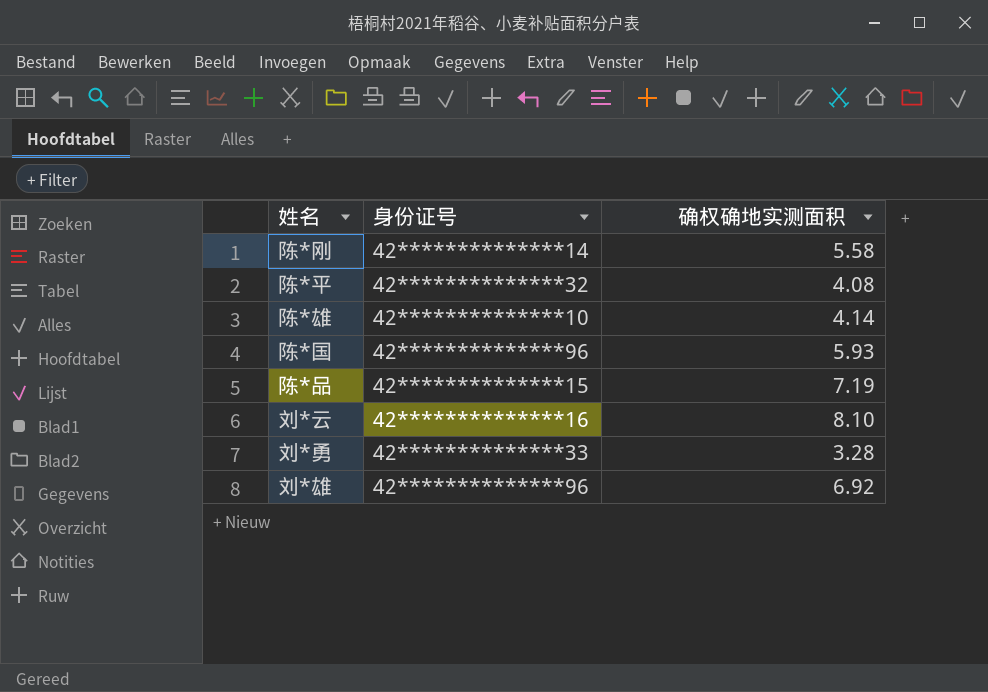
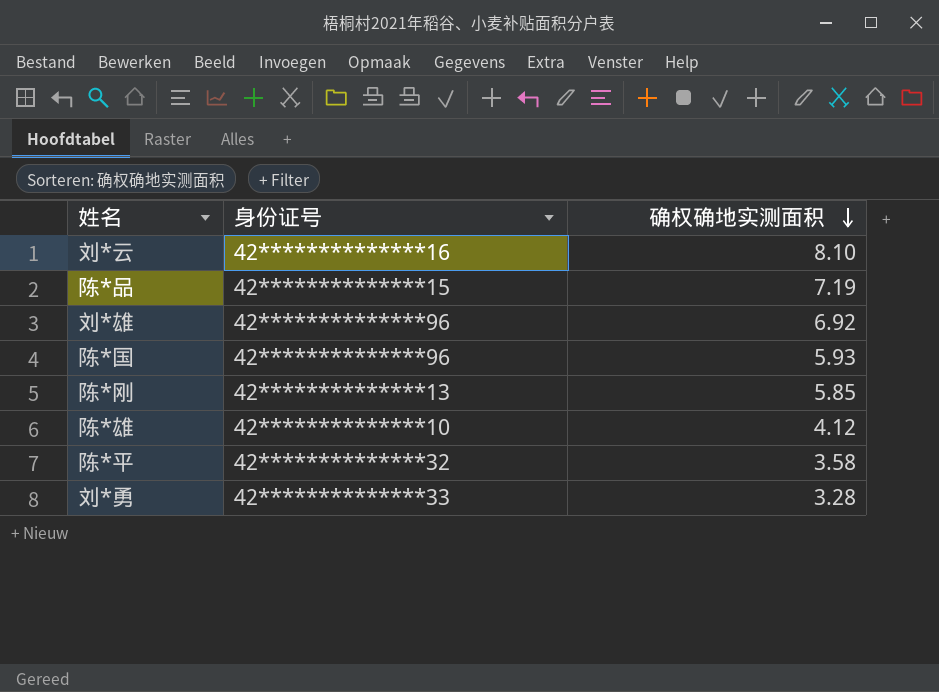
row order: none -> 确权确地实测面积 descending
陈*刚 | 身份证号: 42**************14 -> 42**************13
陈*刚 | 确权确地实测面积: 5.58 -> 5.85
陈*雄 | 确权确地实测面积: 4.14 -> 4.12
陈*平 | 确权确地实测面积: 4.08 -> 3.58

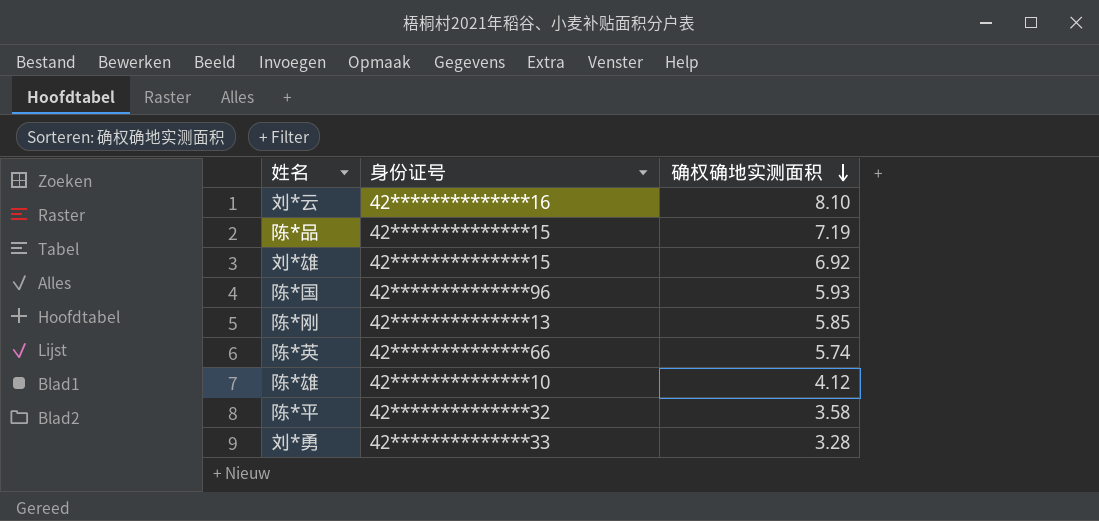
刘*雄 | 身份证号: 42**************96 -> 42**************15
row 陈*英: none -> 42**************66 | 5.74

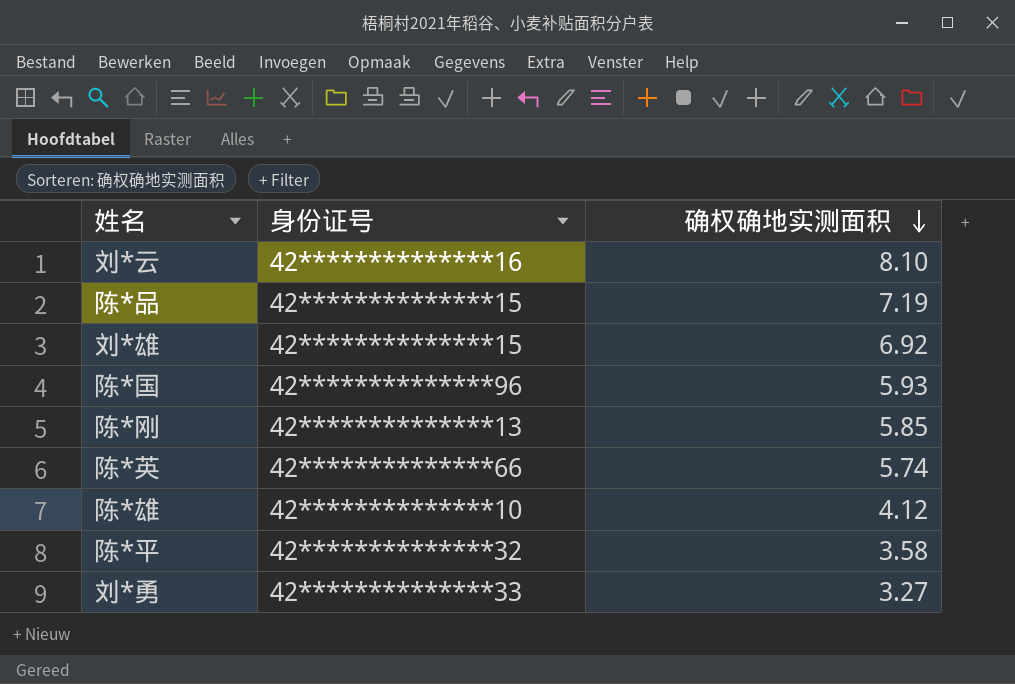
刘*勇 | 确权确地实测面积: 3.28 -> 3.27

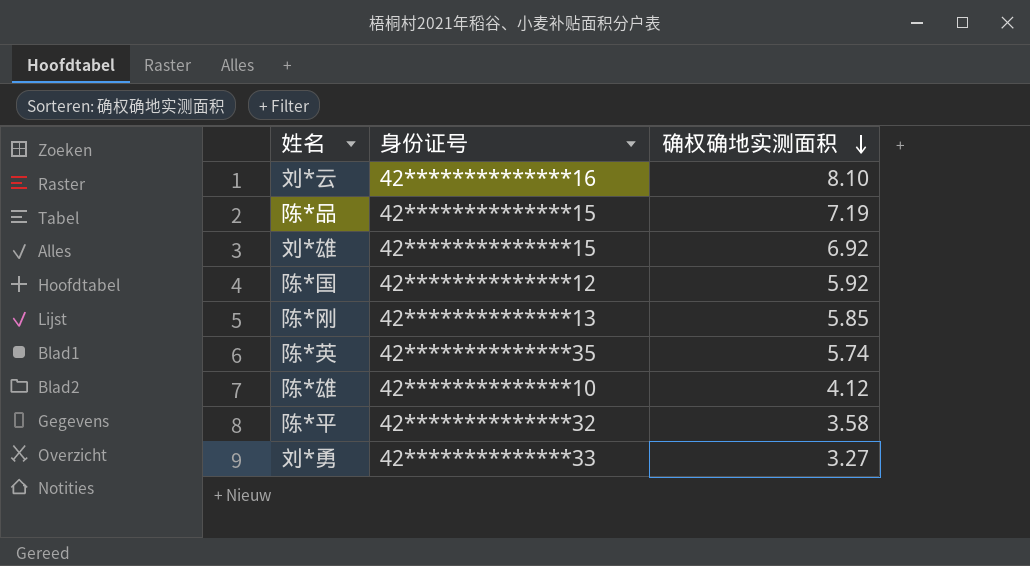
陈*国 | 身份证号: 42**************96 -> 42**************12
陈*国 | 确权确地实测面积: 5.93 -> 5.92
陈*英 | 身份证号: 42**************66 -> 42**************35

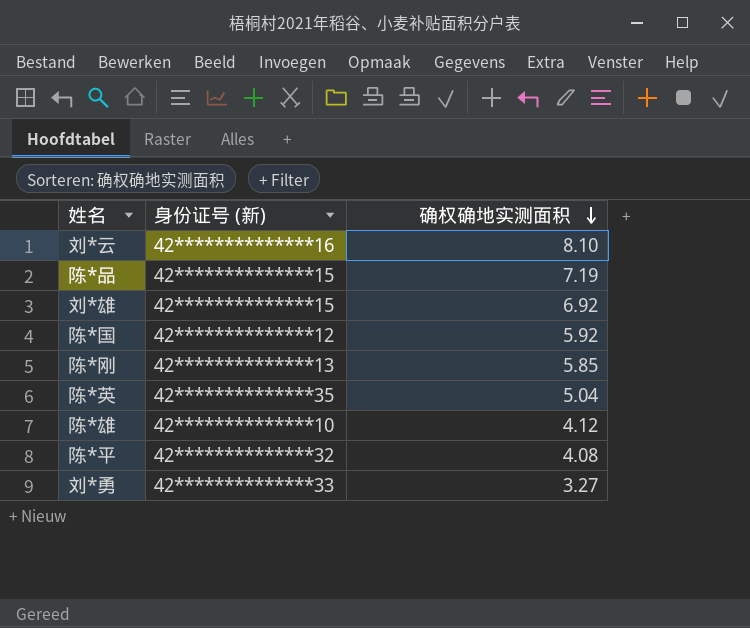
column name: 身份证号 -> 身份证号 (新)
陈*英 | 确权确地实测面积: 5.74 -> 5.04
陈*平 | 确权确地实测面积: 3.58 -> 4.08

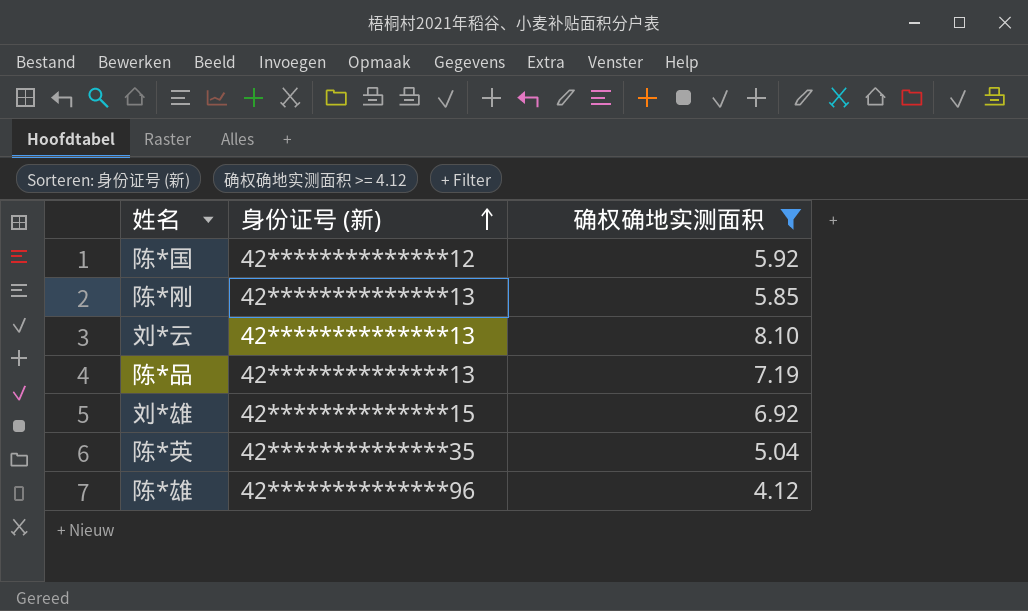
filter: none -> 确权确地实测面积 >= 4.12
row order: 确权确地实测面积 descending -> 身份证号 (新) ascending
刘*云 | 身份证号 (新): 42**************16 -> 42**************13
陈*品 | 身份证号 (新): 42**************15 -> 42**************13
陈*雄 | 身份证号 (新): 42**************10 -> 42**************96

